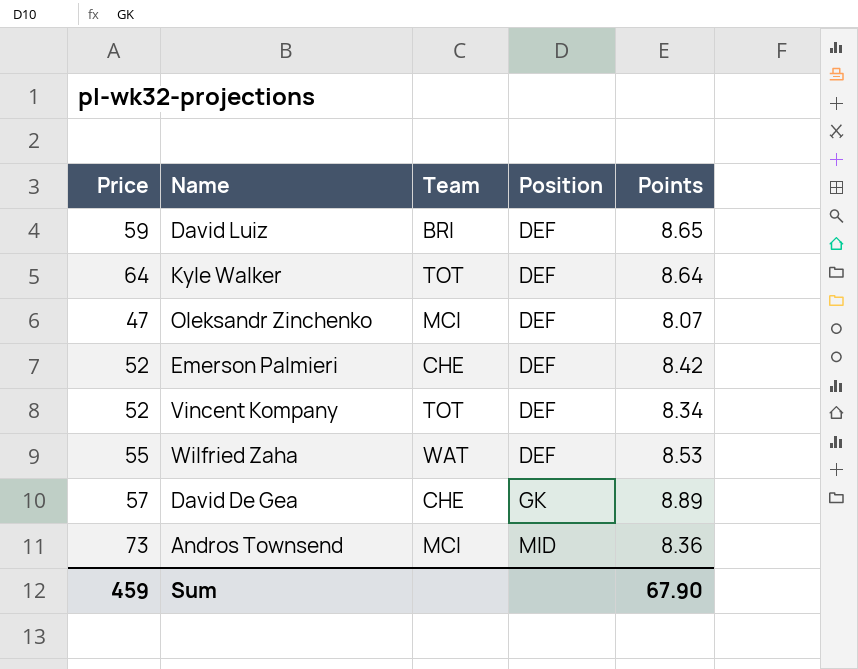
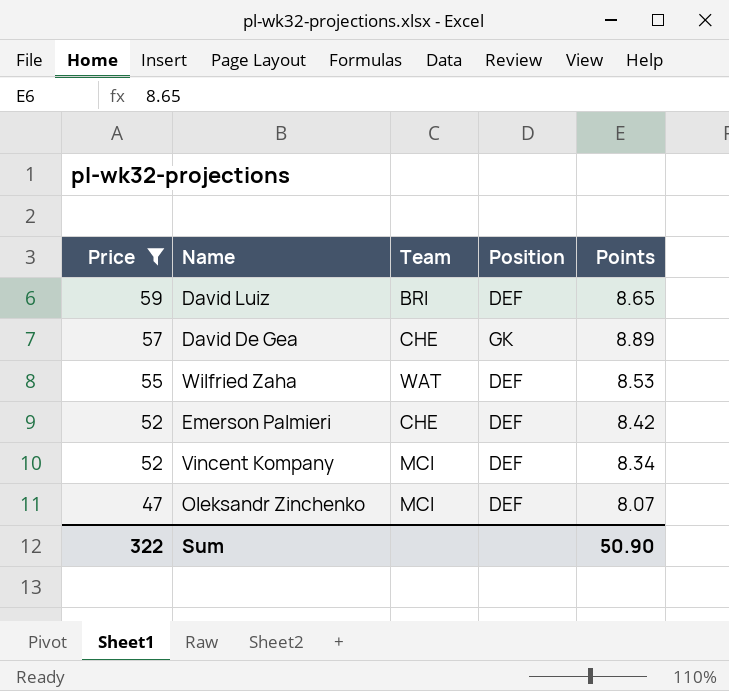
filter: none -> Price <= 59
row order: Position ascending -> Price descending
Vincent Kompany | Team: TOT -> MCI
Sum | Price: 459 -> 322
Sum | Points: 67.90 -> 50.90

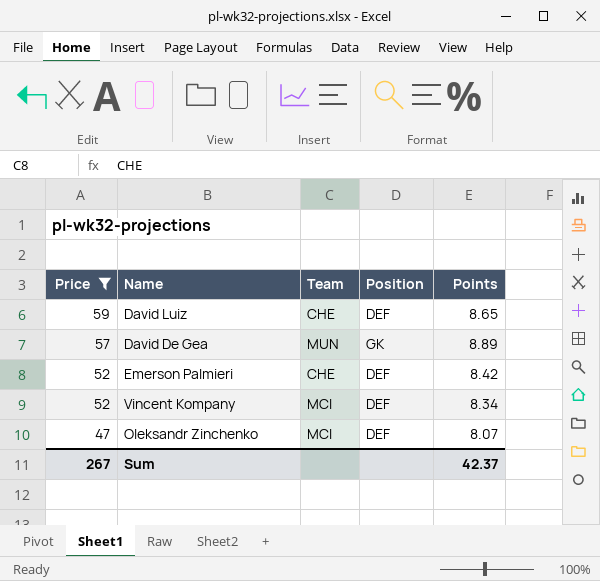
row Wilfried Zaha: 55 | WAT | DEF | 8.53 -> none
David Luiz | Team: BRI -> CHE
David De Gea | Team: CHE -> MUN
Sum | Price: 322 -> 267
Sum | Points: 50.90 -> 42.37

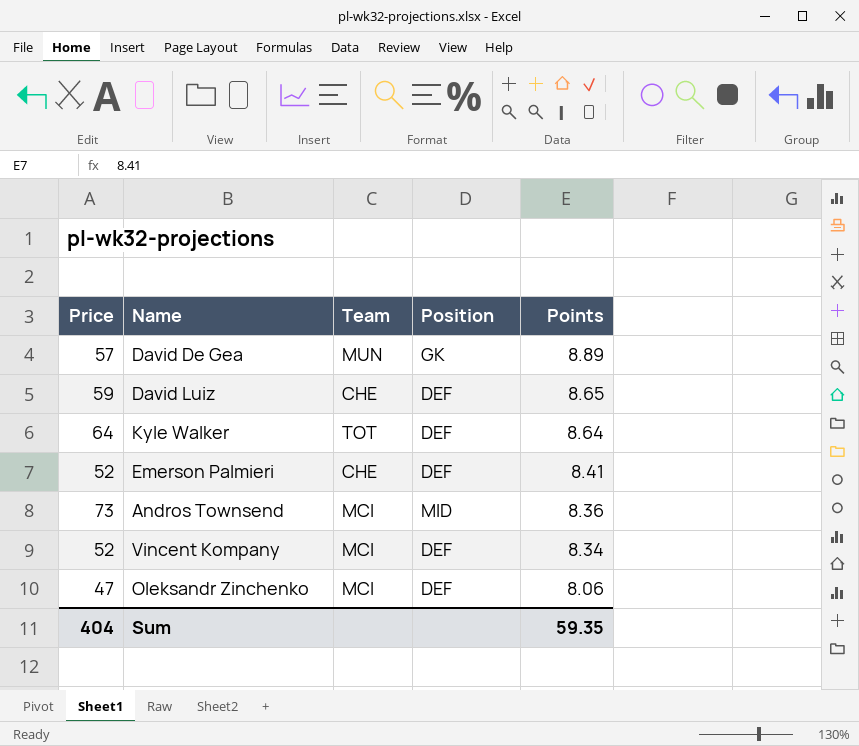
filter: Price <= 59 -> none
row order: Price descending -> Points descending
Emerson Palmieri | Points: 8.42 -> 8.41
Oleksandr Zinchenko | Points: 8.07 -> 8.06
Sum | Price: 267 -> 404
Sum | Points: 42.37 -> 59.35

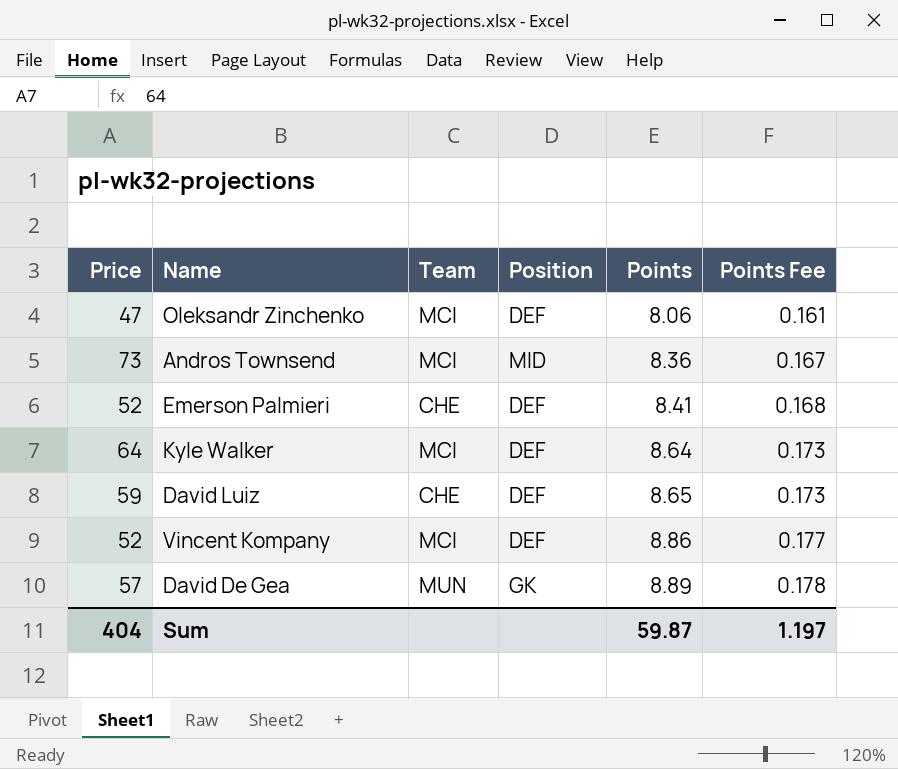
row order: Points descending -> Points ascending
column Points Fee | formula: none -> [Points] * 0.02
Kyle Walker | Team: TOT -> MCI
Vincent Kompany | Points: 8.34 -> 8.86
Sum | Points: 59.35 -> 59.87

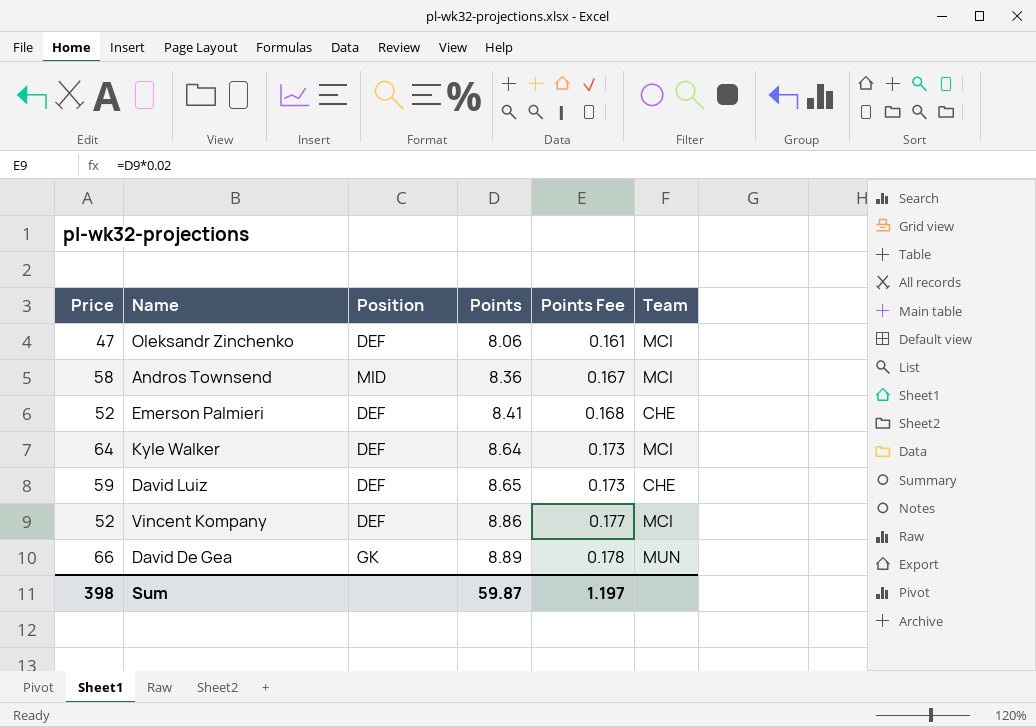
column Team | position: 3 -> 6
Andros Townsend | Price: 73 -> 58
David De Gea | Price: 57 -> 66
Sum | Price: 404 -> 398

